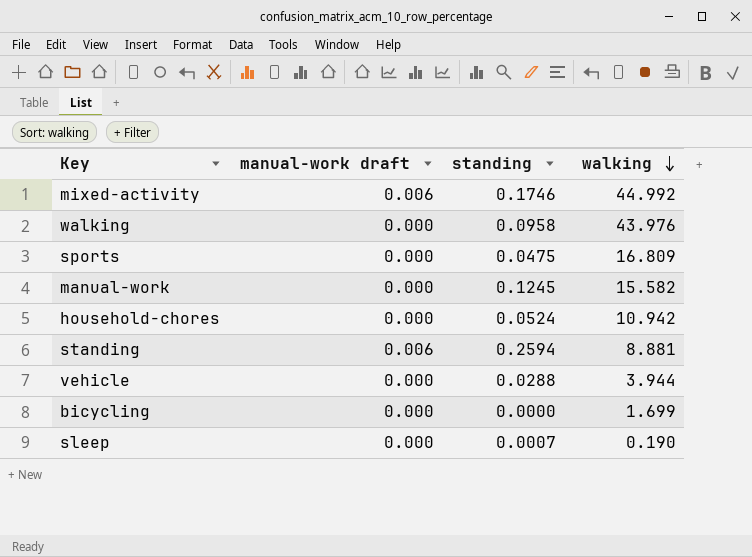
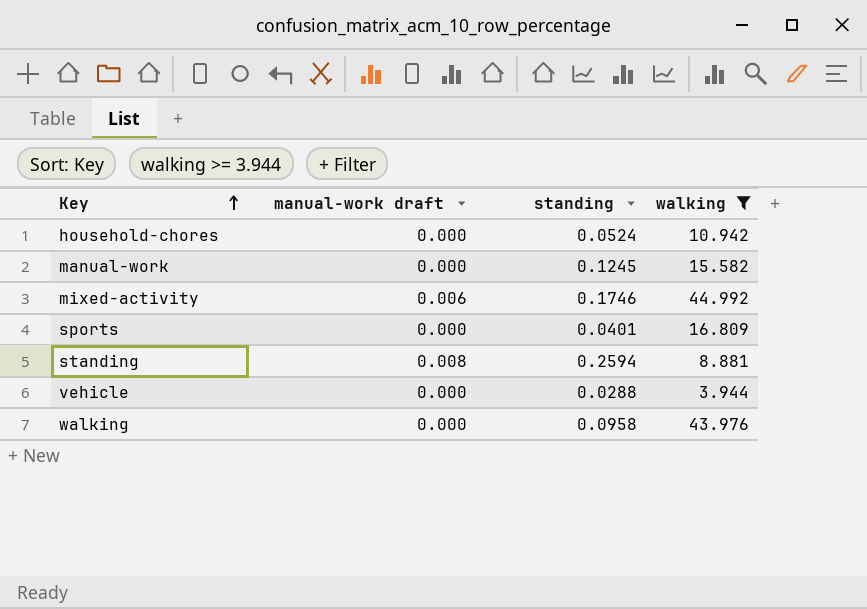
filter: none -> walking >= 3.944
row order: walking descending -> Key ascending
sports | standing: 0.0475 -> 0.0401
standing | manual-work draft: 0.006 -> 0.008

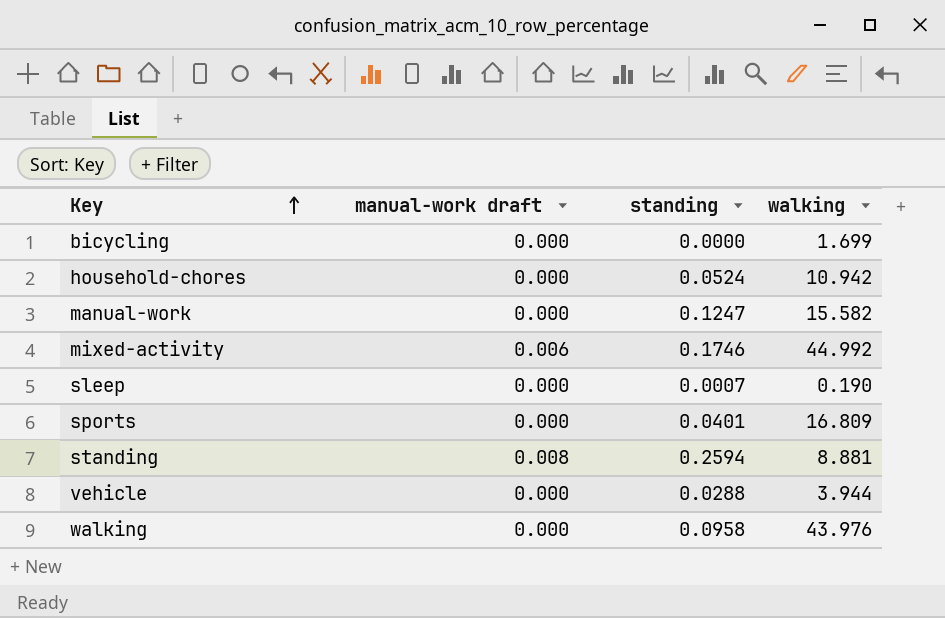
filter: walking >= 3.944 -> none
manual-work | standing: 0.1245 -> 0.1247

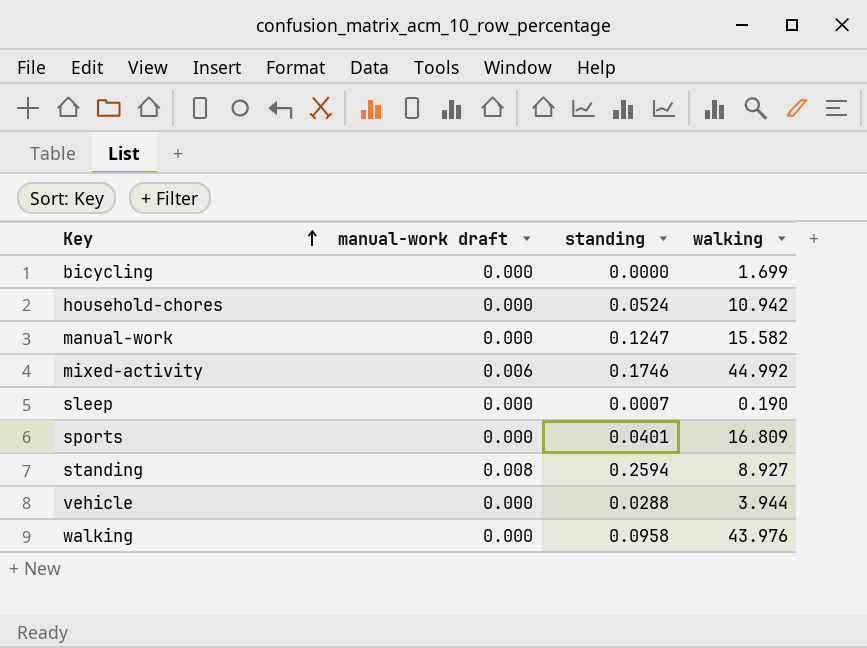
standing | walking: 8.881 -> 8.927

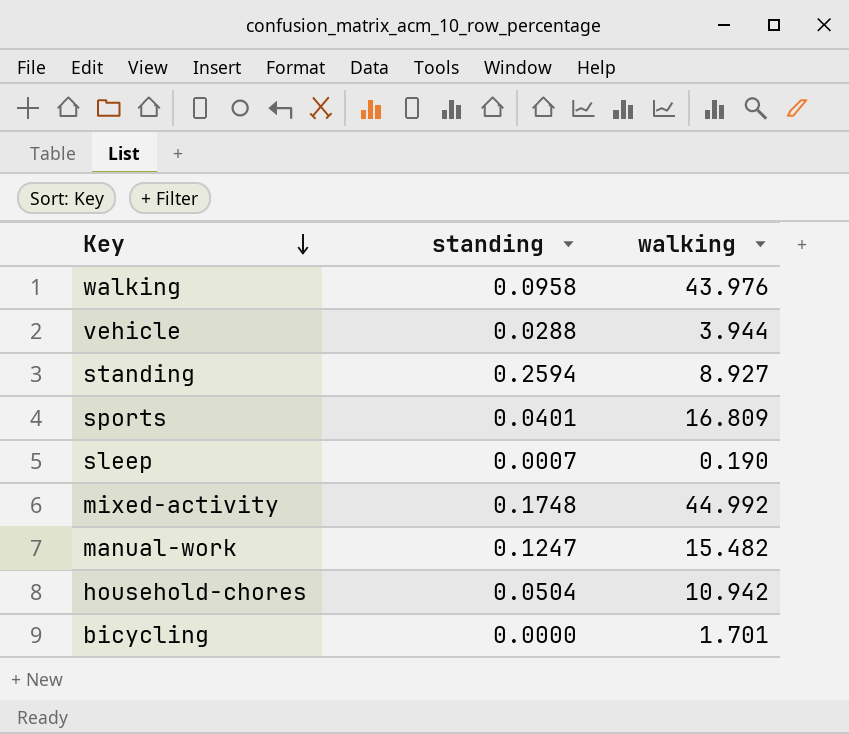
row order: Key ascending -> Key descending
column manual-work draft | position: 2 -> none
mixed-activity | standing: 0.1746 -> 0.1748
manual-work | walking: 15.582 -> 15.482
household-chores | standing: 0.0524 -> 0.0504
bicycling | walking: 1.699 -> 1.701

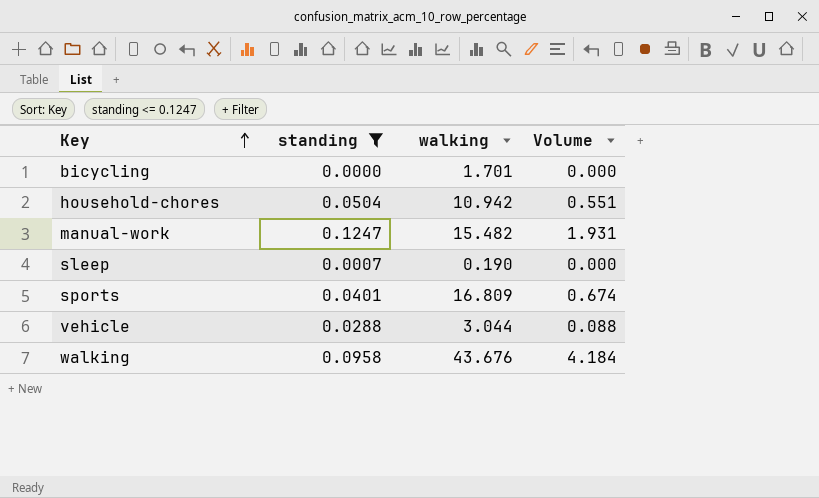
filter: none -> standing <= 0.1247
row order: Key descending -> Key ascending
column Volume | formula: none -> [standing] * [walking]
vehicle | walking: 3.944 -> 3.044
walking | walking: 43.976 -> 43.676

